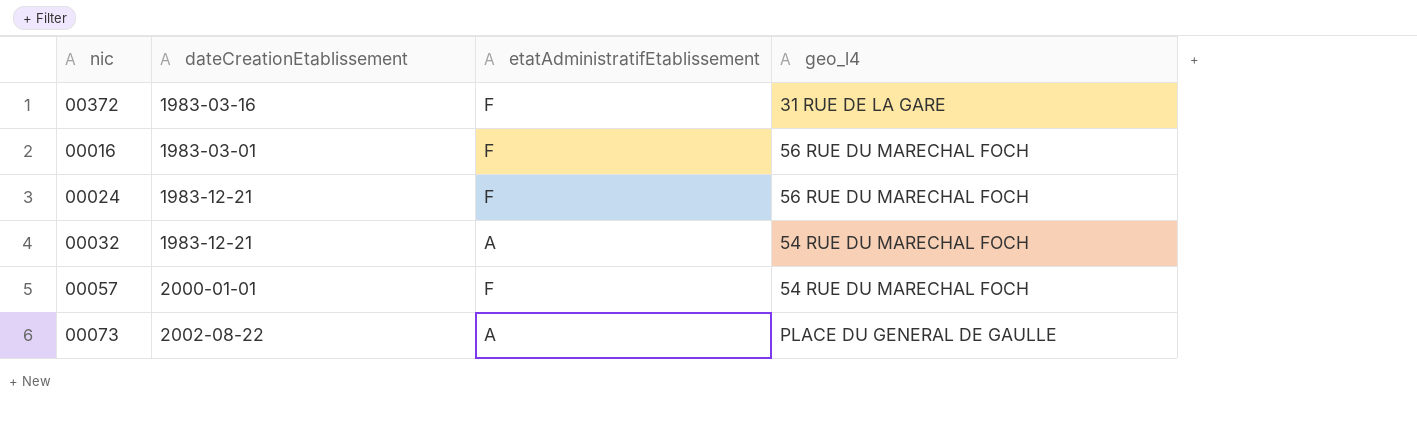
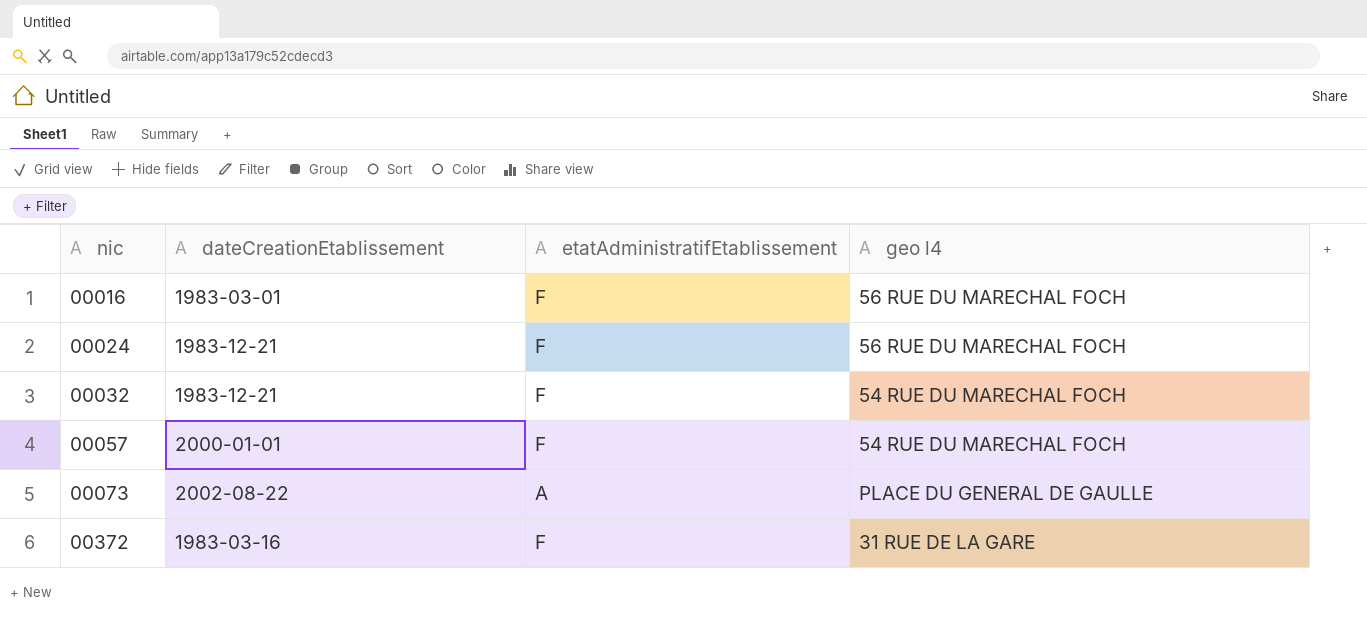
row order: none -> nic ascending
column name: geo_l4 -> geo l4
00032 | etatAdministratifEtablissement: A -> F

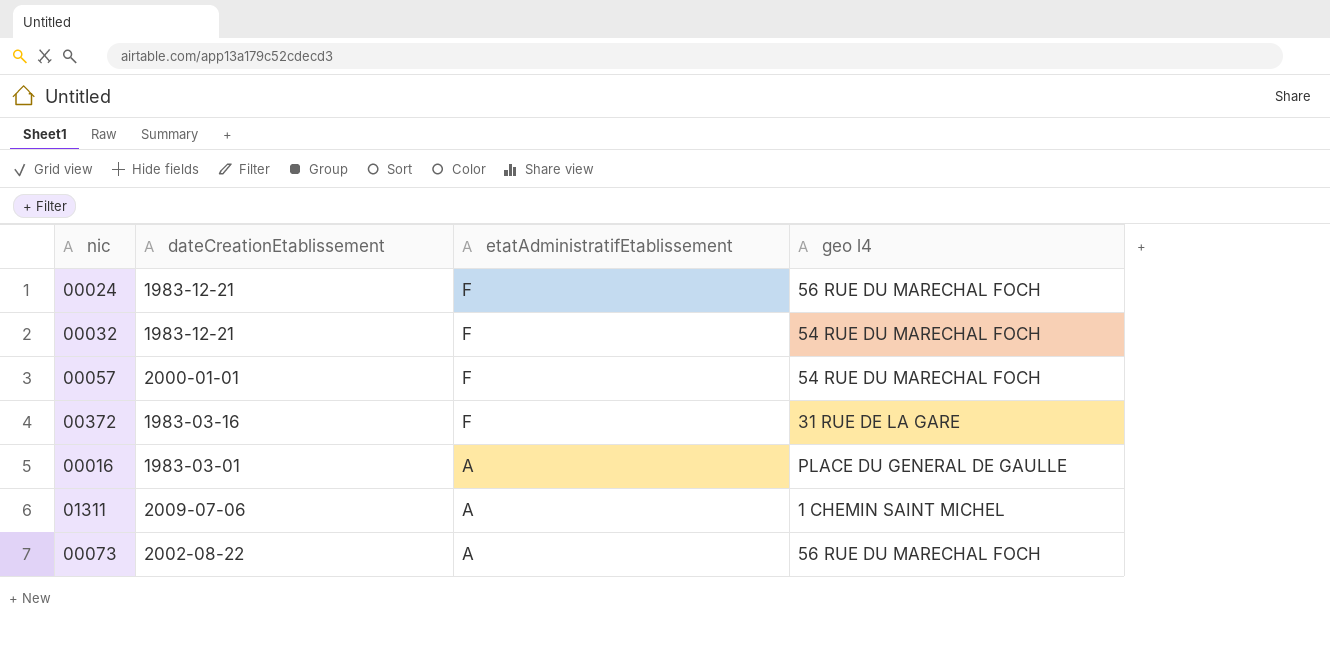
row order: nic ascending -> etatAdministratifEtablissement descending
00016 | etatAdministratifEtablissement: F -> A
00016 | geo l4: 56 RUE DU MARECHAL FOCH -> PLACE DU GENERAL DE GAULLE
row 01311: none -> 2009-07-06 | A | 1 CHEMIN SAINT MICHEL
00073 | geo l4: PLACE DU GENERAL DE GAULLE -> 56 RUE DU MARECHAL FOCH

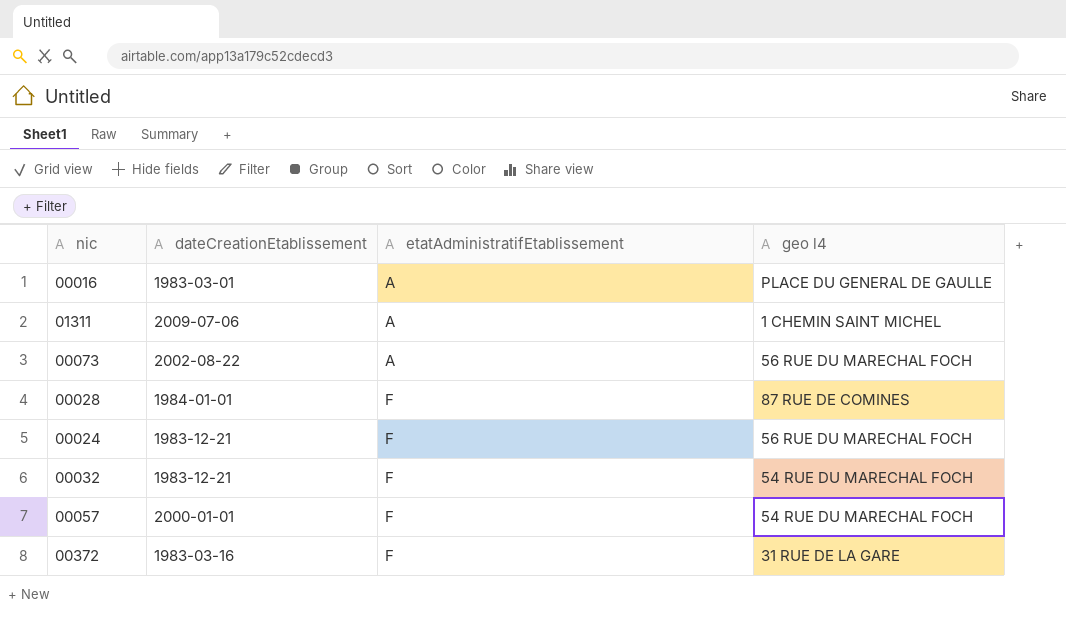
row order: etatAdministratifEtablissement descending -> etatAdministratifEtablissement ascending
row 00028: none -> 1984-01-01 | F | 87 RUE DE COMINES

